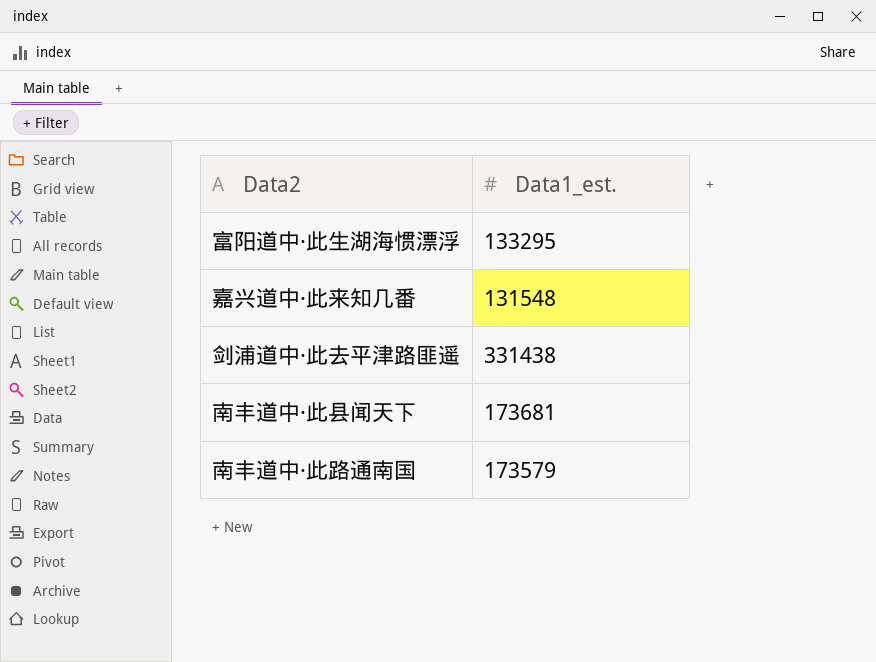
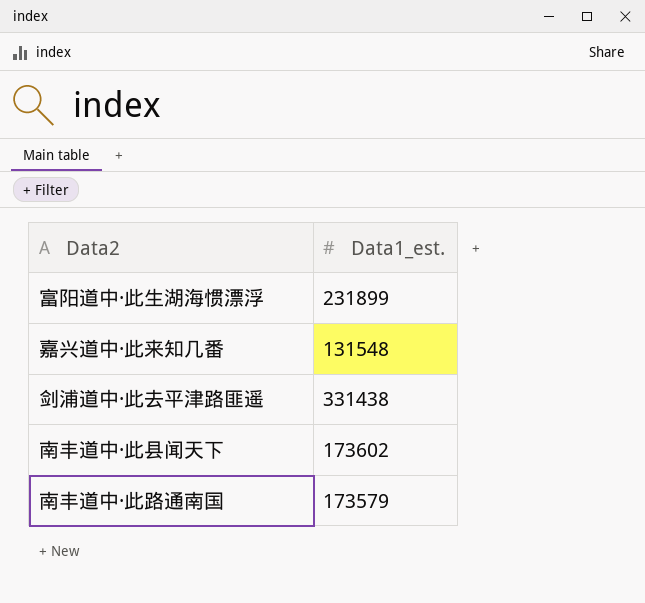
富阳道中·此生湖海惯漂浮 | Data1_est.: 133295 -> 231899
南丰道中·此县闻天下 | Data1_est.: 173681 -> 173602

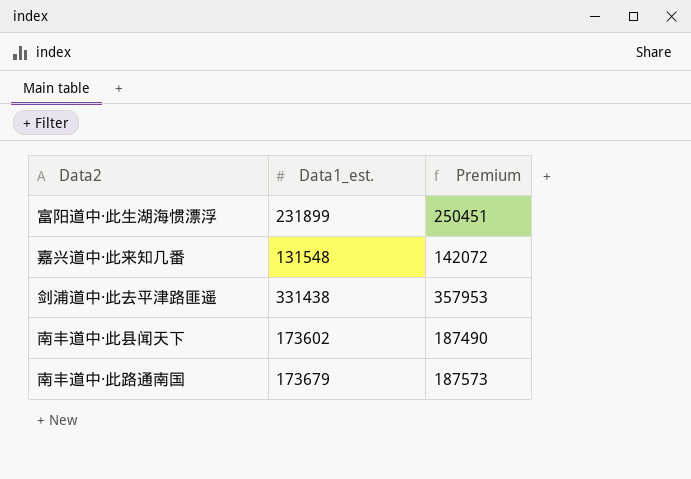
column Premium | formula: none -> [Data1_est.] * 1.08
南丰道中·此路通南国 | Data1_est.: 173579 -> 173679

